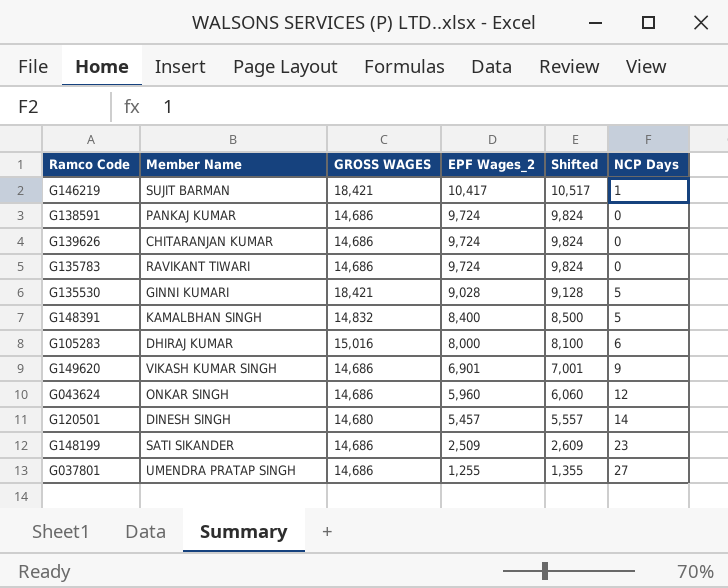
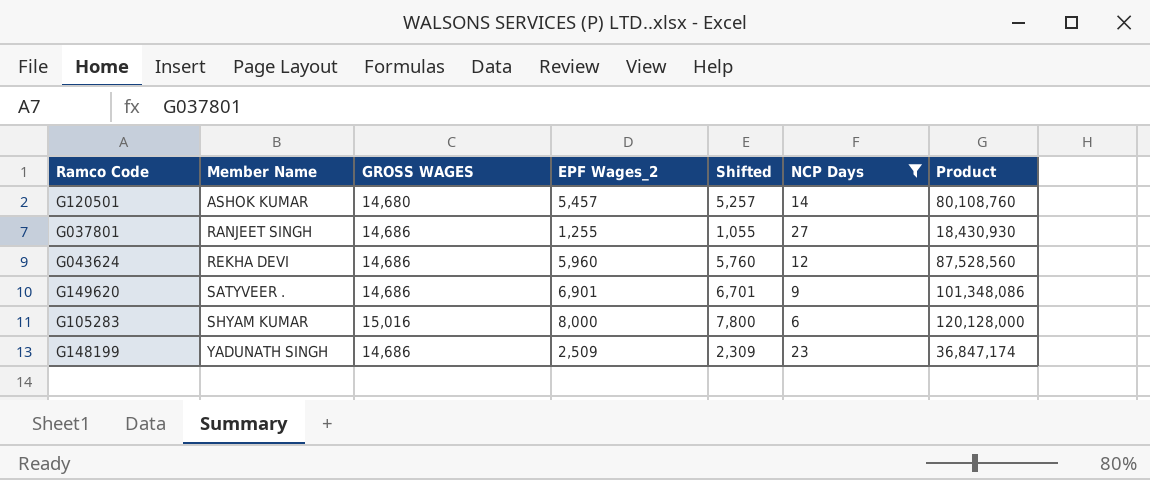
filter: none -> NCP Days >= 6
row order: EPF Wages_2 descending -> Member Name ascending
column Shifted | formula: [EPF Wages_2] + 100 -> [EPF Wages_2] - 200
column Product | formula: none -> [GROSS WAGES] * [EPF Wages_2]
G120501 | Member Name: DINESH SINGH -> ASHOK KUMAR
G037801 | Member Name: UMENDRA PRATAP SINGH -> RANJEET SINGH
G043624 | Member Name: ONKAR SINGH -> REKHA DEVI
G149620 | Member Name: VIKASH KUMAR SINGH -> SATYVEER .
G105283 | Member Name: DHIRAJ KUMAR -> SHYAM KUMAR
G148199 | Member Name: SATI SIKANDER -> YADUNATH SINGH

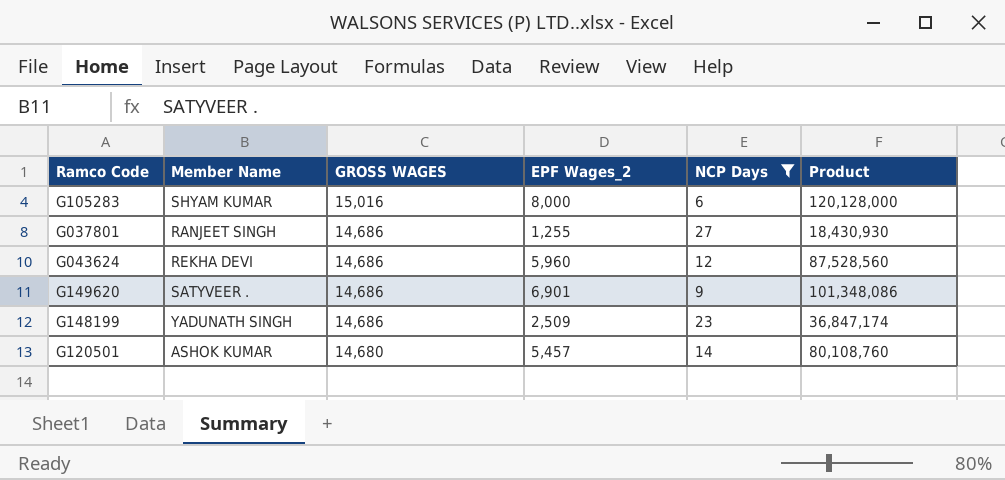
row order: Member Name ascending -> GROSS WAGES descending
column Shifted | formula: [EPF Wages_2] - 200 -> none

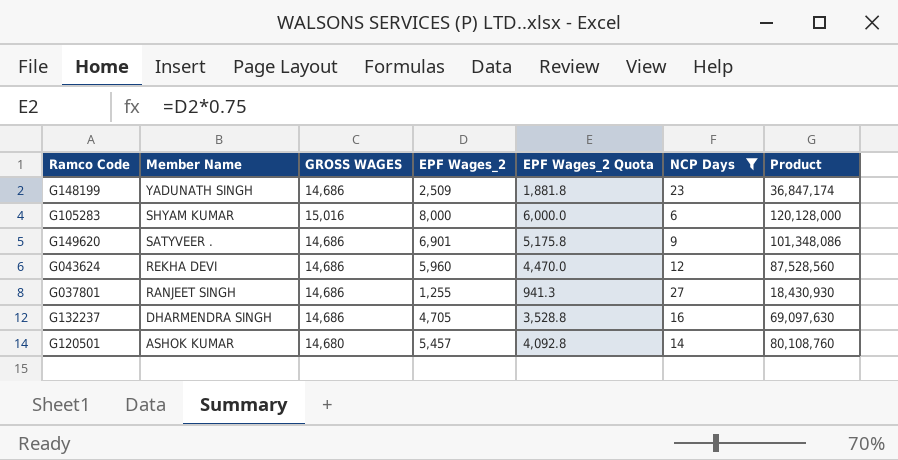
row order: GROSS WAGES descending -> Member Name descending
column EPF Wages_2 Quota | formula: none -> [EPF Wages_2] * 0.75
row G132237: none -> DHARMENDRA SINGH | 14,686 | 4,705 | 3,528.8 | 16 | 69,097,630

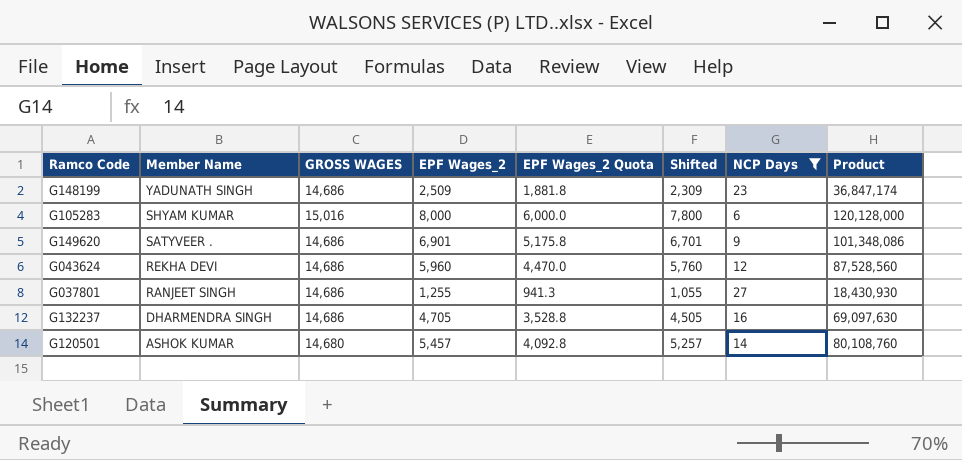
column Shifted | formula: none -> [EPF Wages_2] - 200

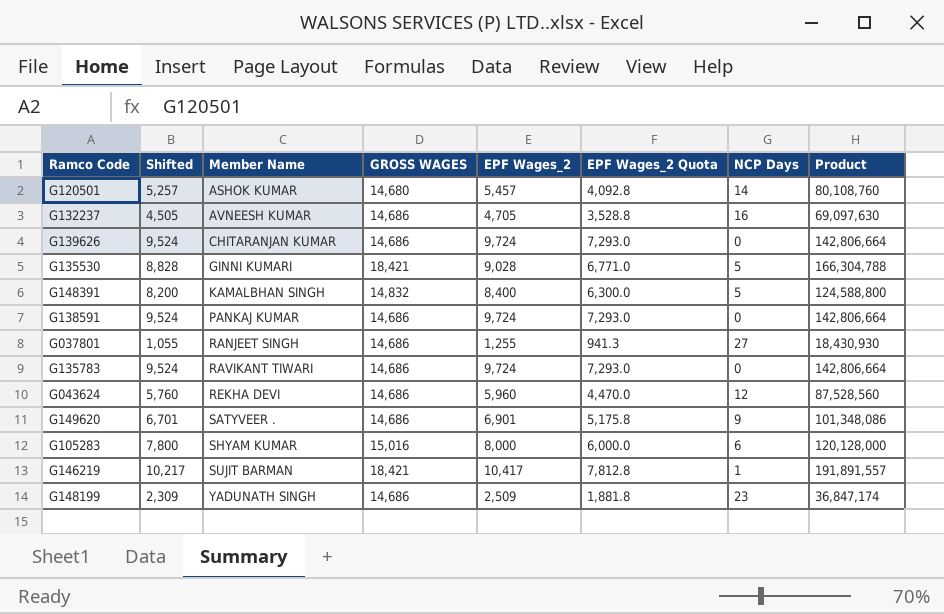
filter: NCP Days >= 6 -> none
row order: Member Name descending -> Member Name ascending
column Shifted | position: 6 -> 2
G132237 | Member Name: DHARMENDRA SINGH -> AVNEESH KUMAR

